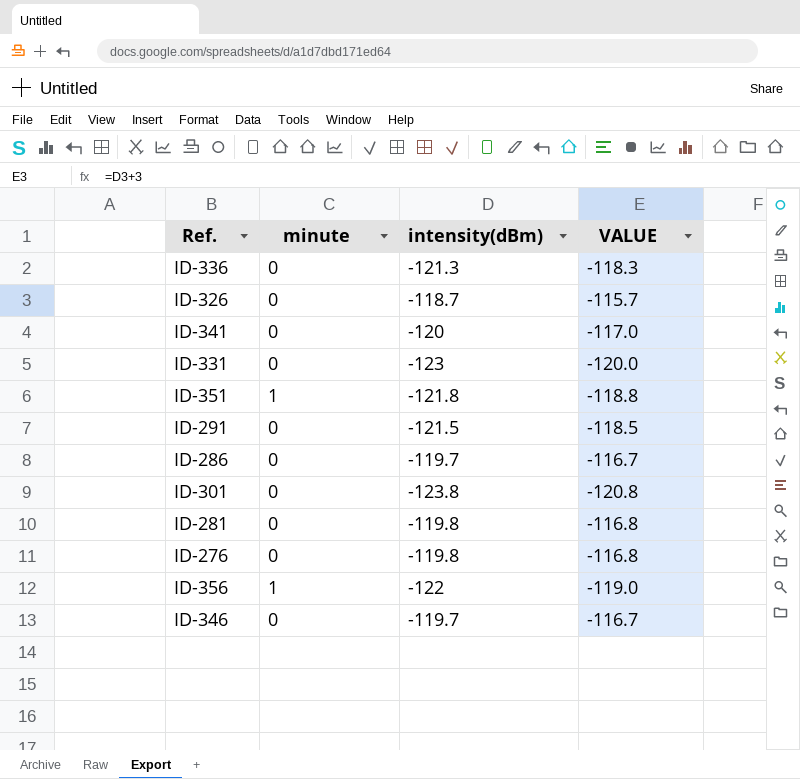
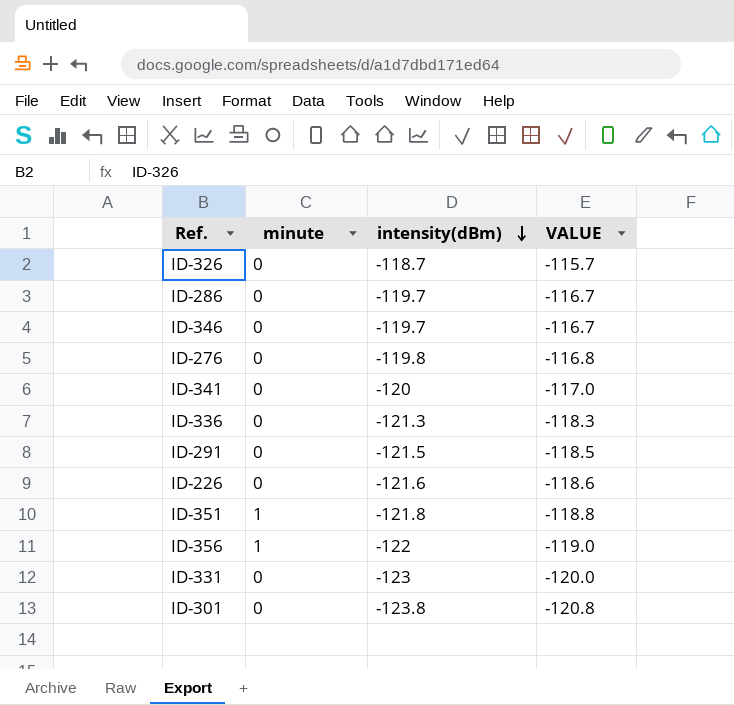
row order: none -> intensity(dBm) descending
row ID-281: 0 | -119.8 | -116.8 -> none
row ID-226: none -> 0 | -121.6 | -118.6

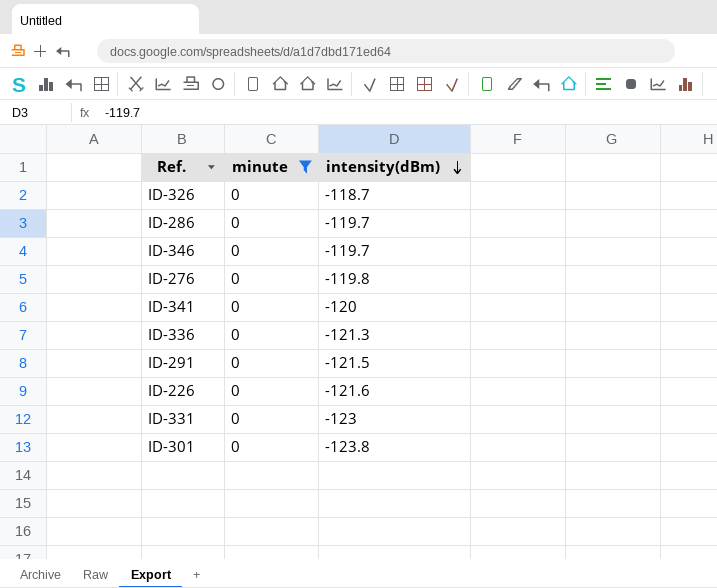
filter: none -> minute = 0
column VALUE | formula: [intensity(dBm)] + 3 -> none

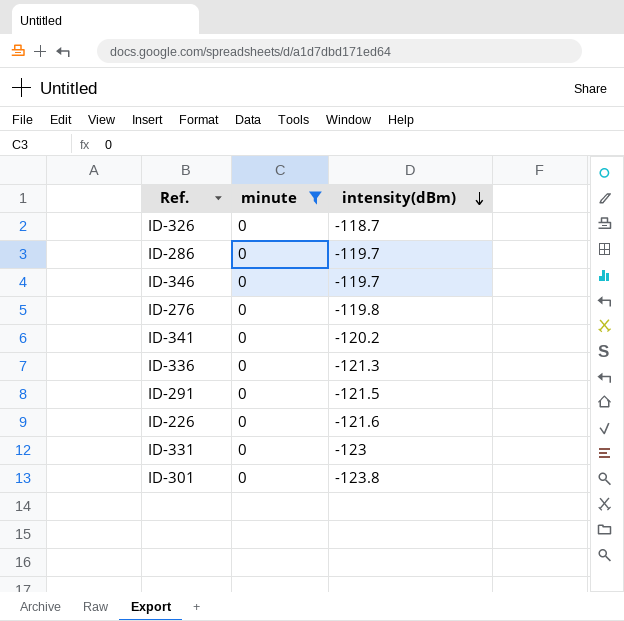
ID-341 | intensity(dBm): -120 -> -120.2

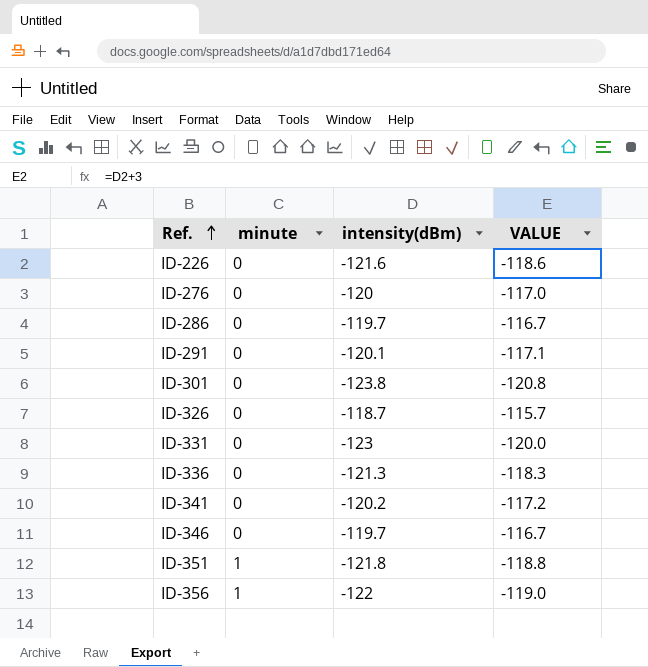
filter: minute = 0 -> none
row order: intensity(dBm) descending -> Ref. ascending
column VALUE | formula: none -> [intensity(dBm)] + 3
ID-276 | intensity(dBm): -119.8 -> -120
ID-291 | intensity(dBm): -121.5 -> -120.1

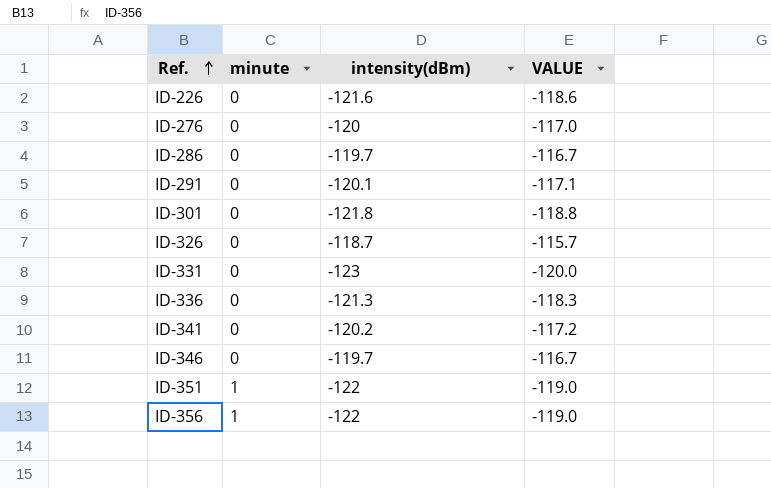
ID-301 | intensity(dBm): -123.8 -> -121.8
ID-301 | VALUE: -120.8 -> -118.8
ID-351 | intensity(dBm): -121.8 -> -122
ID-351 | VALUE: -118.8 -> -119.0

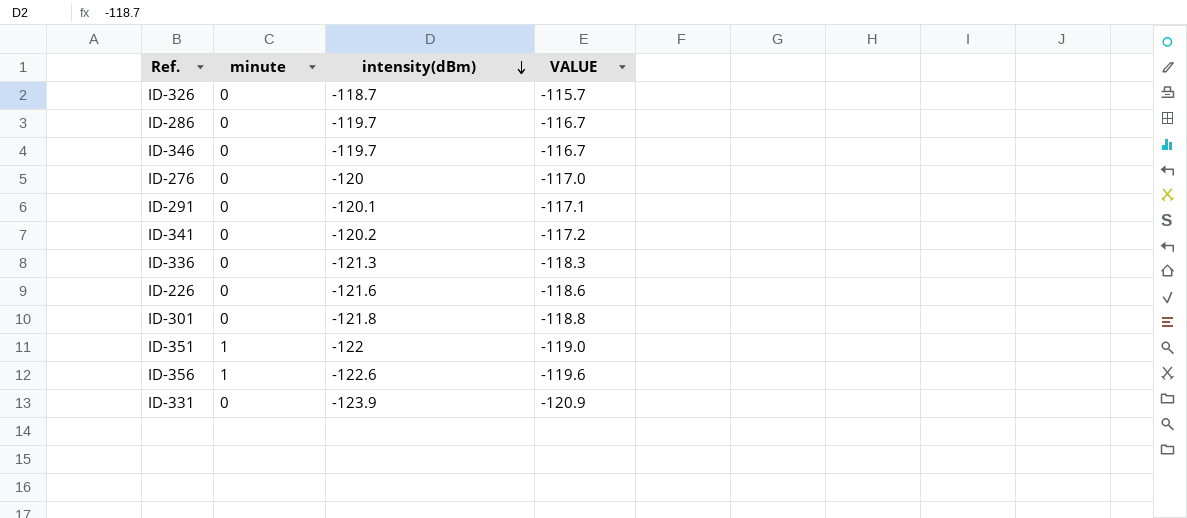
row order: Ref. ascending -> intensity(dBm) descending
ID-356 | intensity(dBm): -122 -> -122.6
ID-356 | VALUE: -119.0 -> -119.6
ID-331 | intensity(dBm): -123 -> -123.9
ID-331 | VALUE: -120.0 -> -120.9

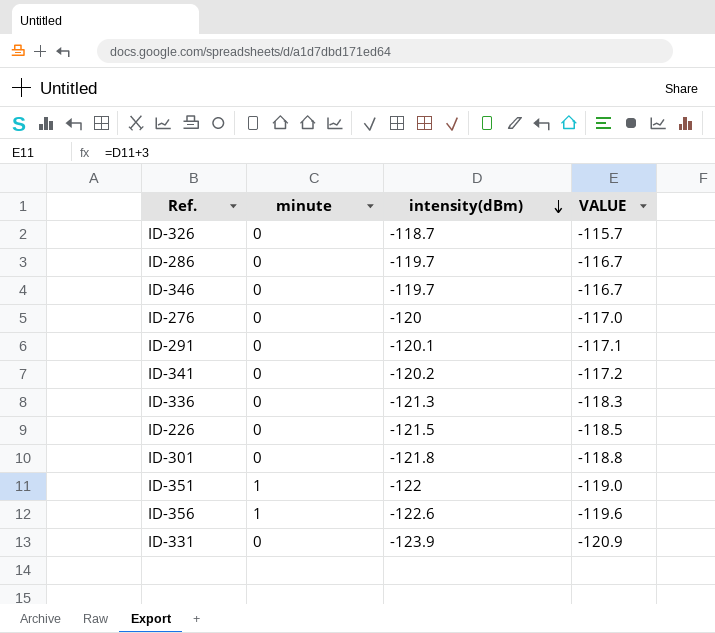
ID-226 | intensity(dBm): -121.6 -> -121.5
ID-226 | VALUE: -118.6 -> -118.5

